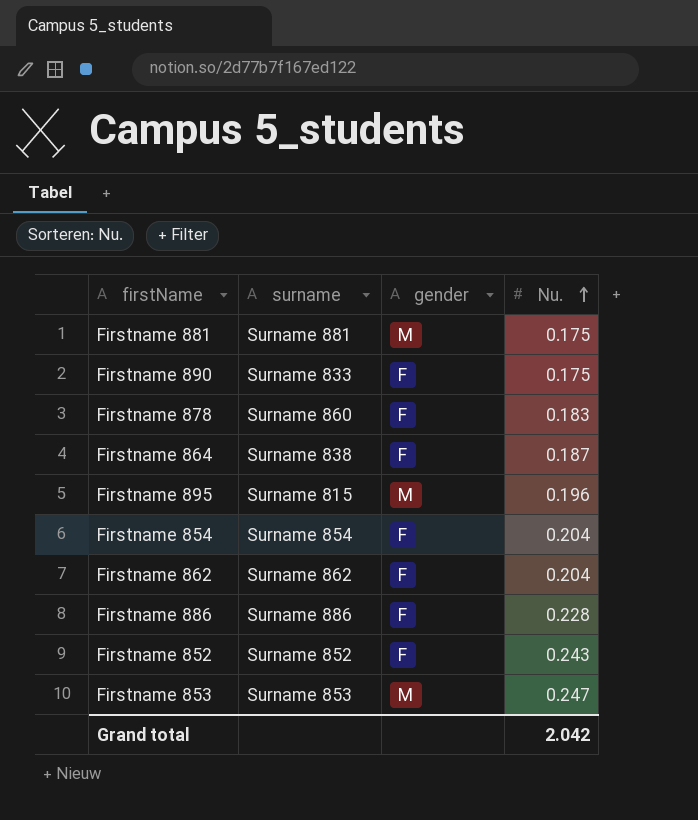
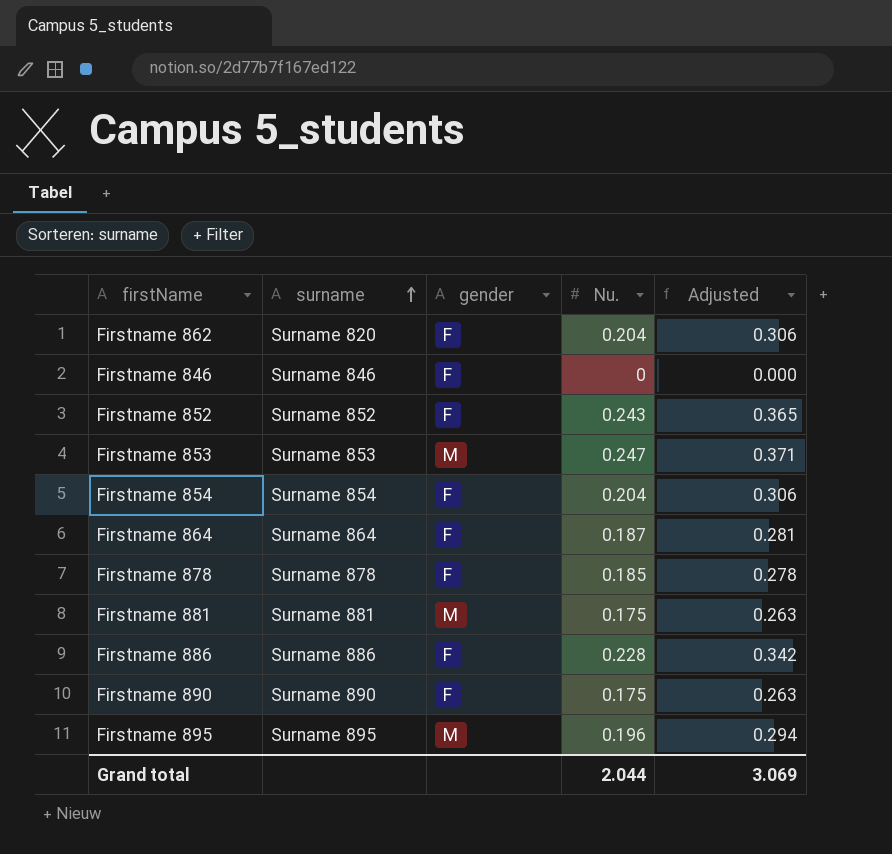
row order: Nu. ascending -> surname ascending
column Adjusted | formula: none -> [Nu.] * 1.5
Firstname 862 | surname: Surname 862 -> Surname 820
row Firstname 846: none -> Surname 846 | F | 0 | 0.000
Firstname 864 | surname: Surname 838 -> Surname 864
Firstname 878 | surname: Surname 860 -> Surname 878
Firstname 878 | Nu.: 0.183 -> 0.185
Firstname 890 | surname: Surname 833 -> Surname 890
Firstname 895 | surname: Surname 815 -> Surname 895
Grand total | Nu.: 2.042 -> 2.044

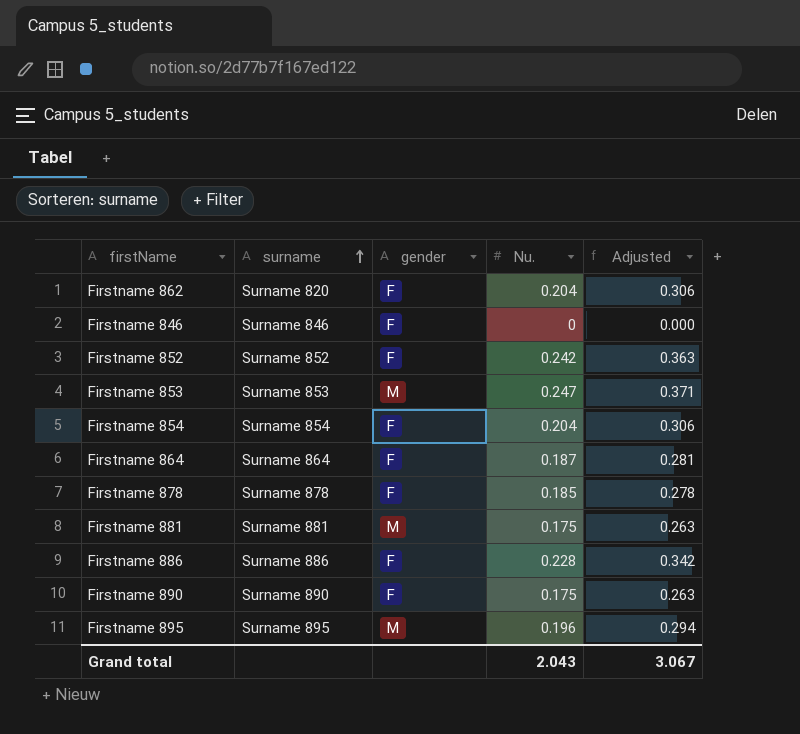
Firstname 852 | Nu.: 0.243 -> 0.242
Firstname 852 | Adjusted: 0.365 -> 0.363
Grand total | Nu.: 2.044 -> 2.043
Grand total | Adjusted: 3.069 -> 3.067

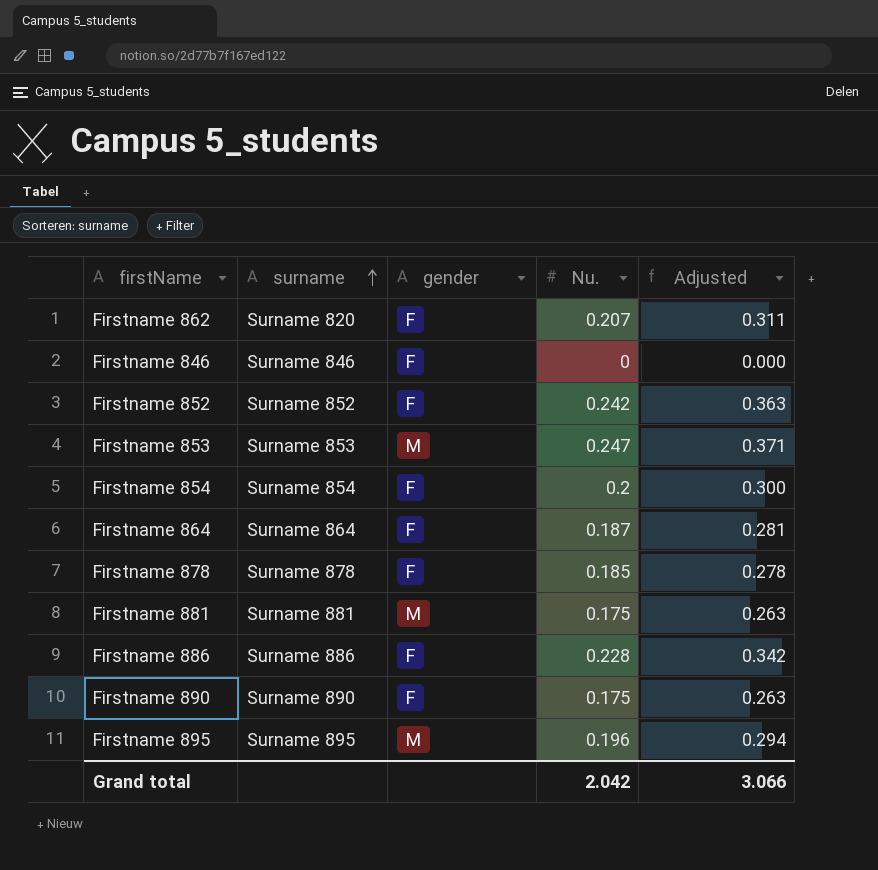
Firstname 862 | Nu.: 0.204 -> 0.207
Firstname 862 | Adjusted: 0.306 -> 0.311
Firstname 854 | Nu.: 0.204 -> 0.2
Firstname 854 | Adjusted: 0.306 -> 0.300
Grand total | Nu.: 2.043 -> 2.042
Grand total | Adjusted: 3.067 -> 3.066

